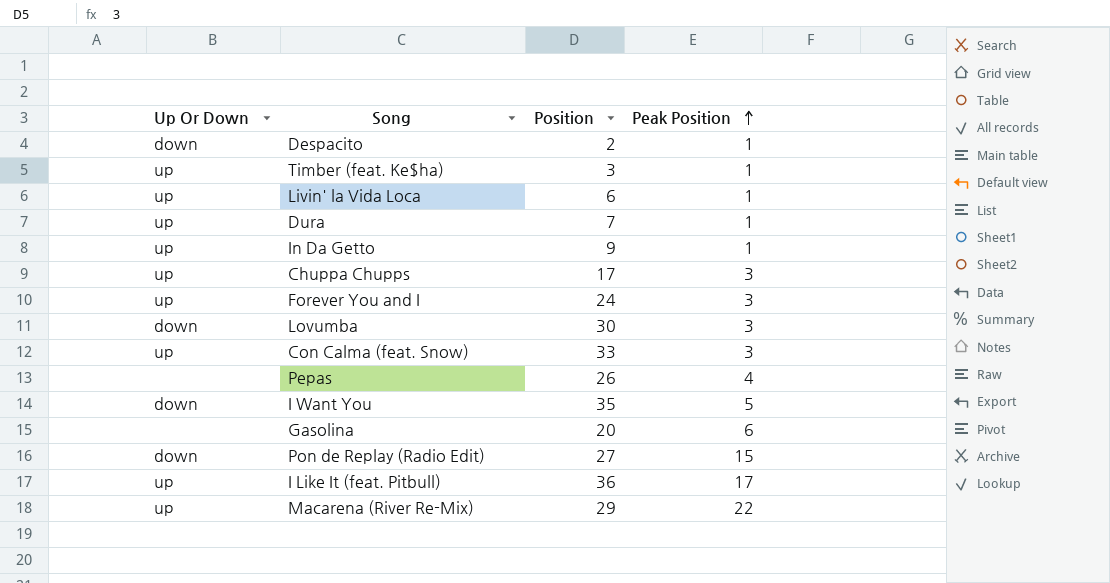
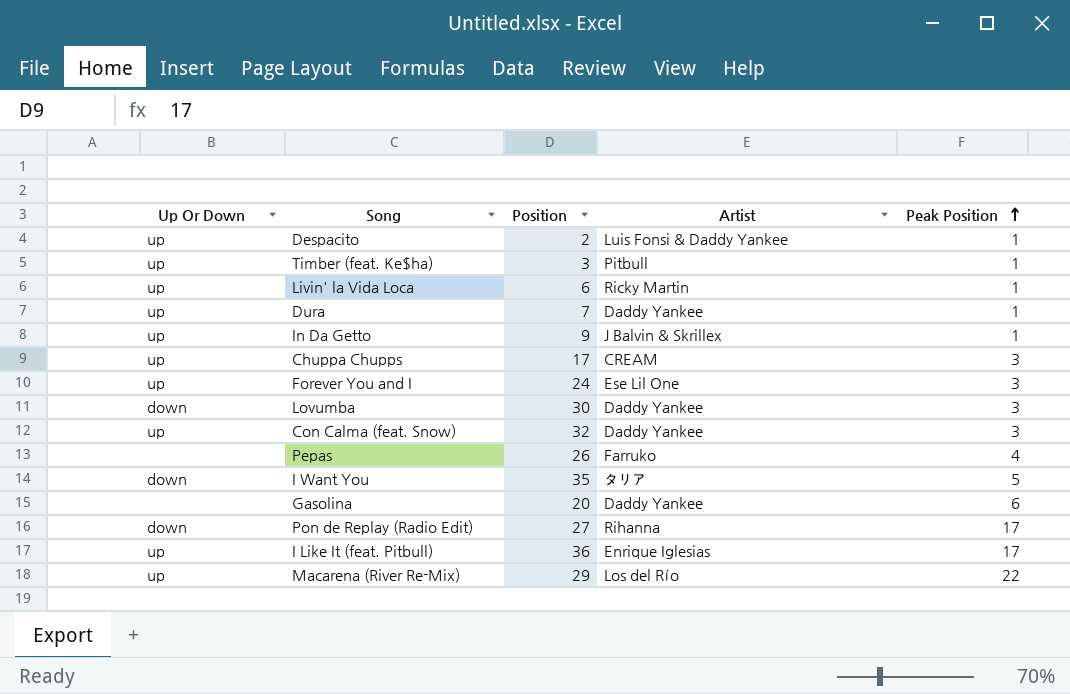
column Artist | position: none -> 4
Despacito | Up Or Down: down -> up
Con Calma (feat. Snow) | Position: 33 -> 32
Pon de Replay (Radio Edit) | Peak Position: 15 -> 17

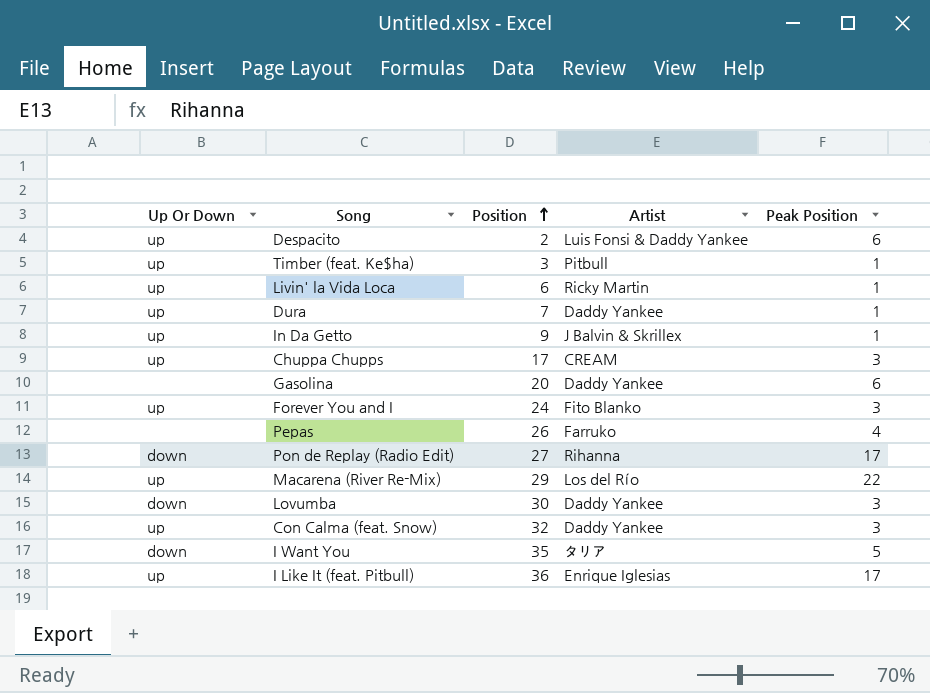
row order: Peak Position ascending -> Position ascending
Despacito | Peak Position: 1 -> 6
Forever You and I | Artist: Ese Lil One -> Fito Blanko

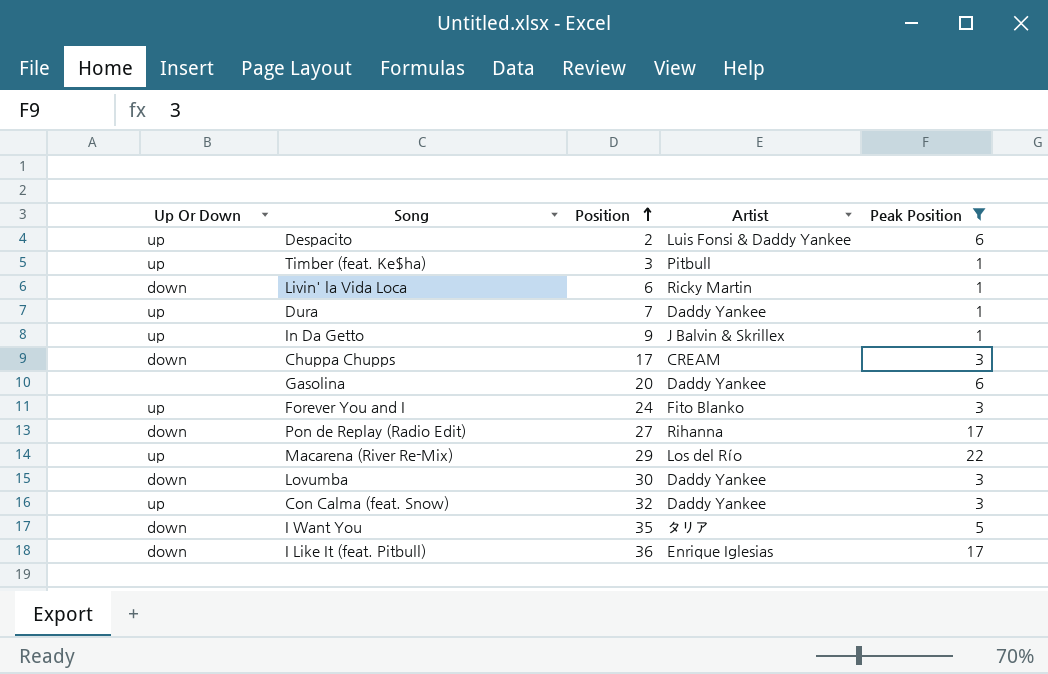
filter: none -> Peak Position != 4
Livin' la Vida Loca | Up Or Down: up -> down
Chuppa Chupps | Up Or Down: up -> down
I Like It (feat. Pitbull) | Up Or Down: up -> down

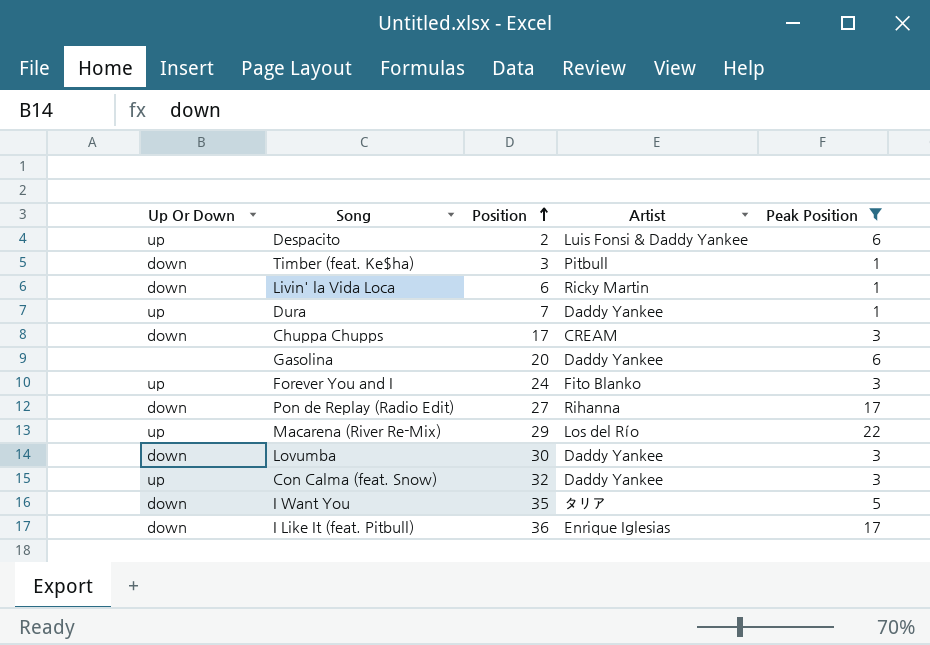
row In Da Getto: up | 9 | J Balvin & Skrillex | 1 -> none
Timber (feat. Ke$ha) | Up Or Down: up -> down

